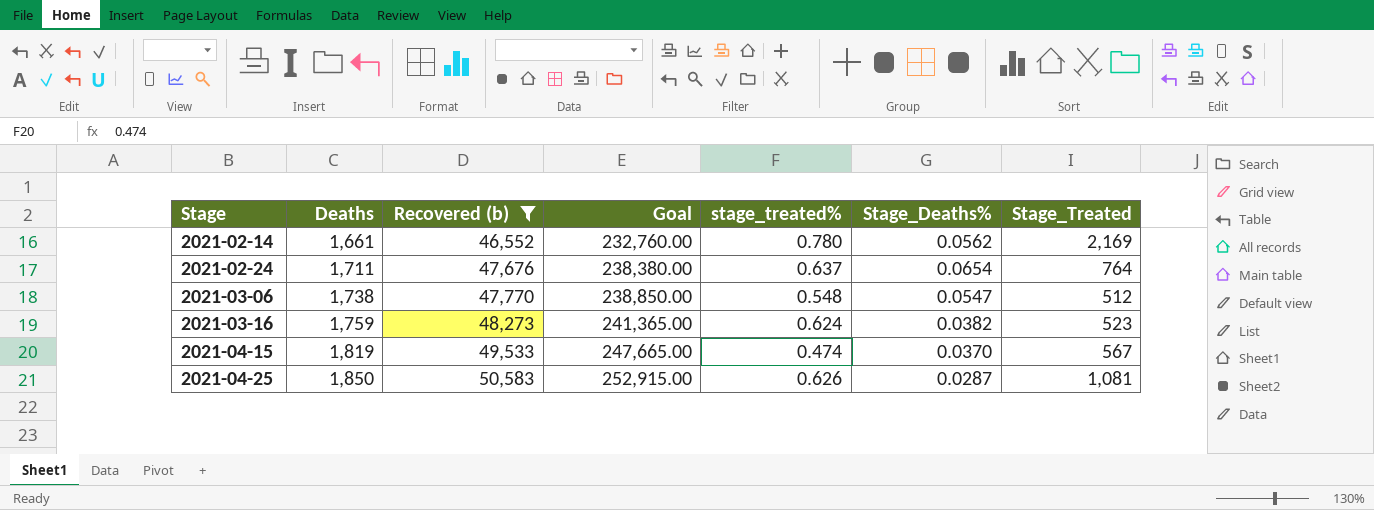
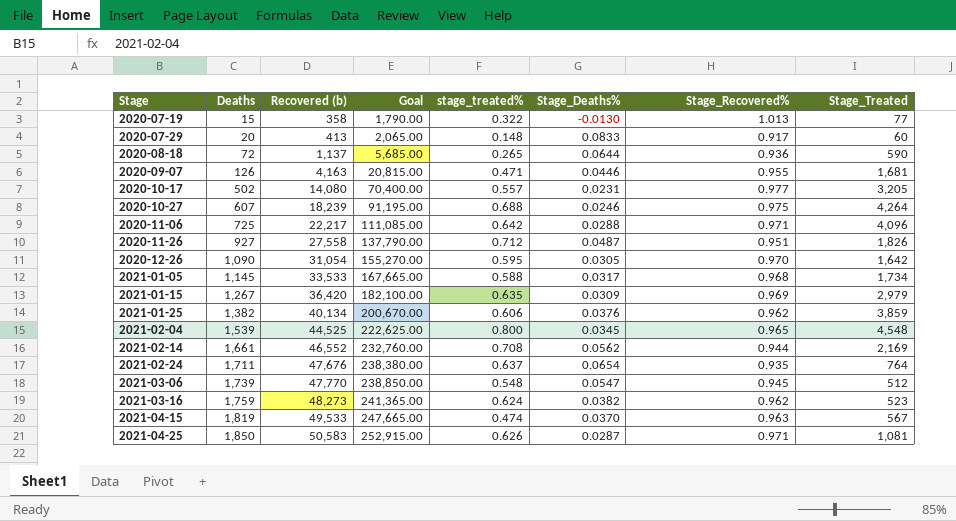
filter: Recovered (b) >= 46,552 -> none
column Stage_Recovered% | position: none -> 7
2021-02-14 | stage_treated%: 0.780 -> 0.708
2021-03-06 | Deaths: 1,738 -> 1,739

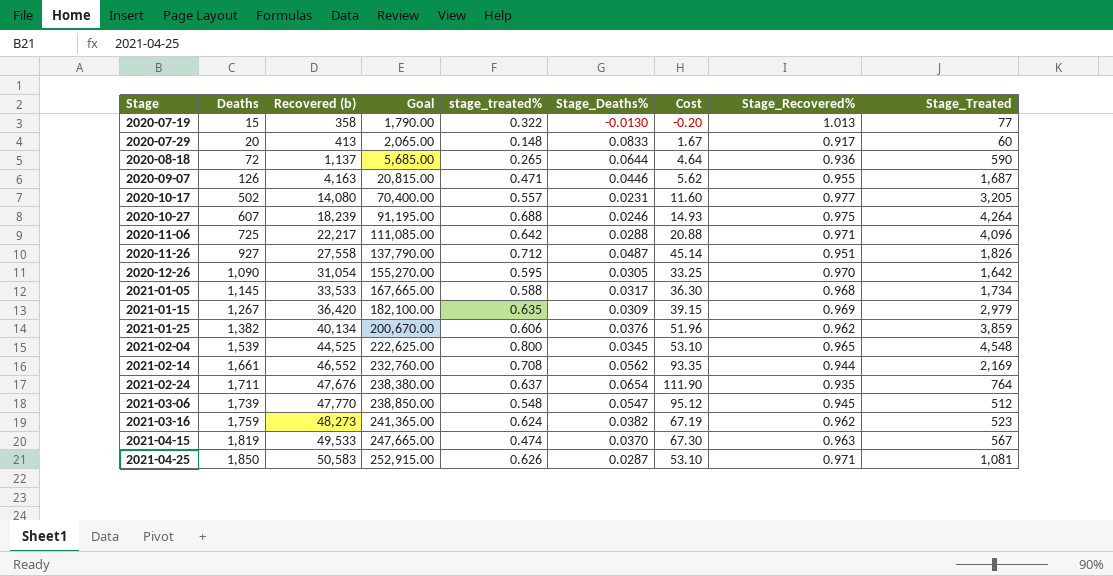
column Cost | formula: none -> [Deaths] * [Stage_Deaths%]
2020-09-07 | Stage_Treated: 1,681 -> 1,687

